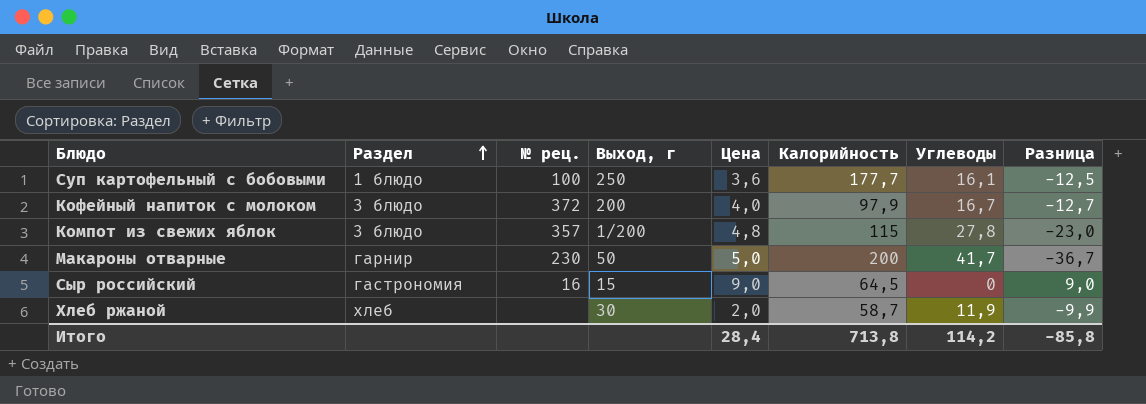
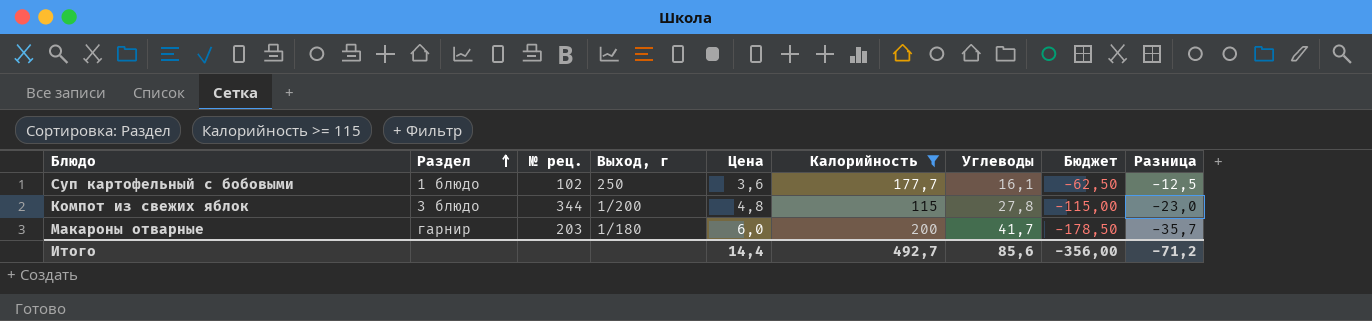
filter: none -> Калорийность >= 115
column Бюджет | formula: none -> [Разница] * 5
Суп картофельный с бобовыми | № рец.: 100 -> 102
Компот из свежих яблок | № рец.: 357 -> 344
Макароны отварные | № рец.: 230 -> 203
Макароны отварные | Выход, г: 50 -> 1/180
Макароны отварные | Цена: 5,0 -> 6,0
Макароны отварные | Разница: -36,7 -> -35,7
Итого | Цена: 28,4 -> 14,4
Итого | Калорийность: 713,8 -> 492,7
Итого | Углеводы: 114,2 -> 85,6
Итого | Разница: -85,8 -> -71,2

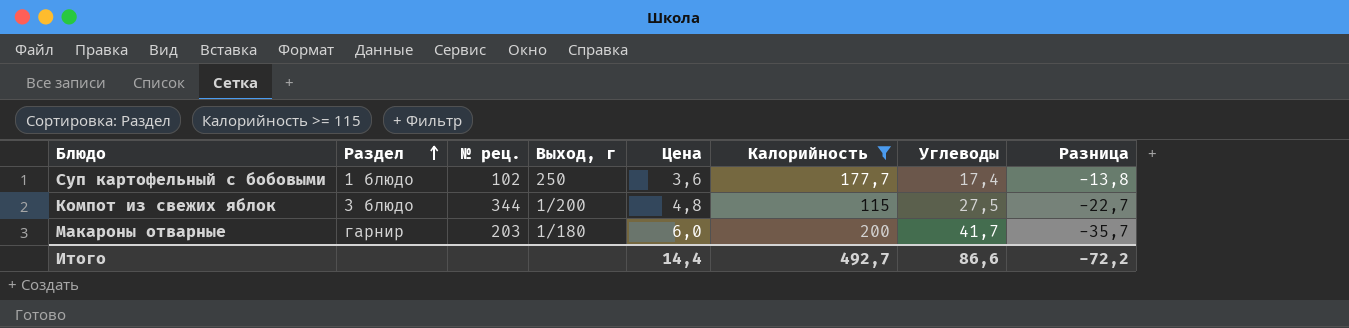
column Бюджет | formula: [Разница] * 5 -> none
Суп картофельный с бобовыми | Углеводы: 16,1 -> 17,4
Суп картофельный с бобовыми | Разница: -12,5 -> -13,8
Компот из свежих яблок | Углеводы: 27,8 -> 27,5
Компот из свежих яблок | Разница: -23,0 -> -22,7
Итого | Углеводы: 85,6 -> 86,6
Итого | Разница: -71,2 -> -72,2

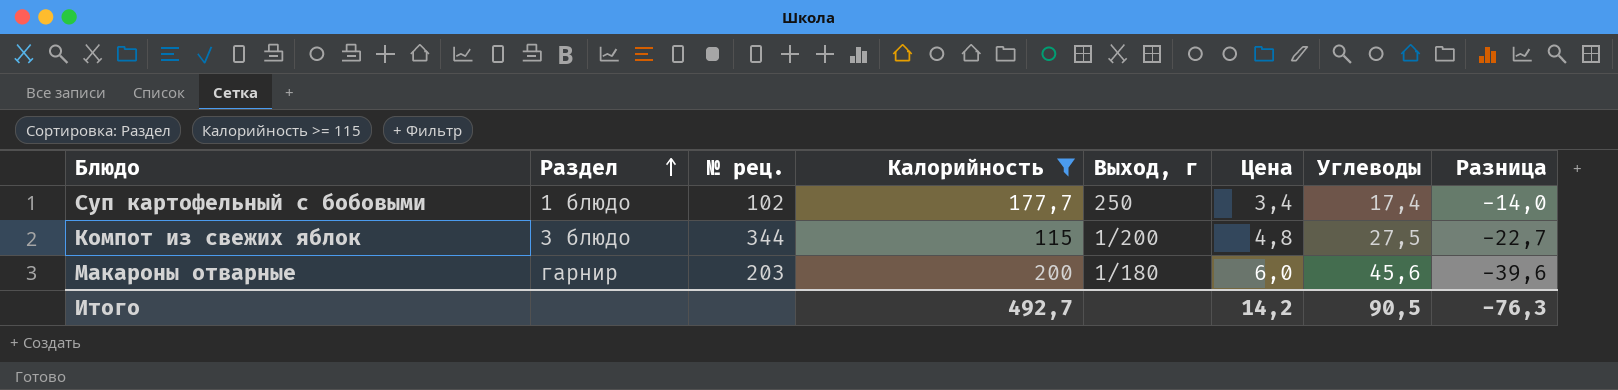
column Калорийность | position: 6 -> 4
Суп картофельный с бобовыми | Цена: 3,6 -> 3,4
Суп картофельный с бобовыми | Разница: -13,8 -> -14,0
Макароны отварные | Углеводы: 41,7 -> 45,6
Макароны отварные | Разница: -35,7 -> -39,6
Итого | Цена: 14,4 -> 14,2
Итого | Углеводы: 86,6 -> 90,5
Итого | Разница: -72,2 -> -76,3

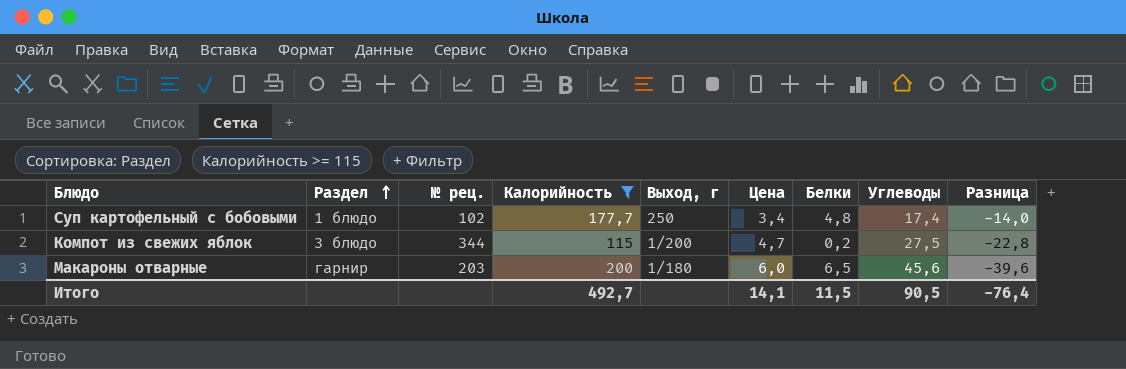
column Белки | position: none -> 7
Компот из свежих яблок | Цена: 4,8 -> 4,7
Компот из свежих яблок | Разница: -22,7 -> -22,8
Итого | Цена: 14,2 -> 14,1
Итого | Разница: -76,3 -> -76,4

